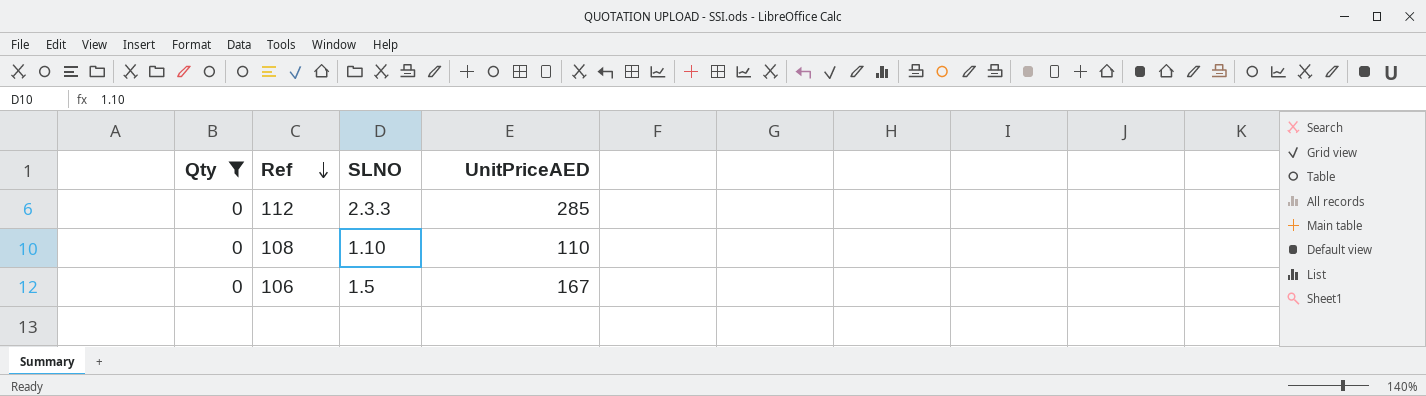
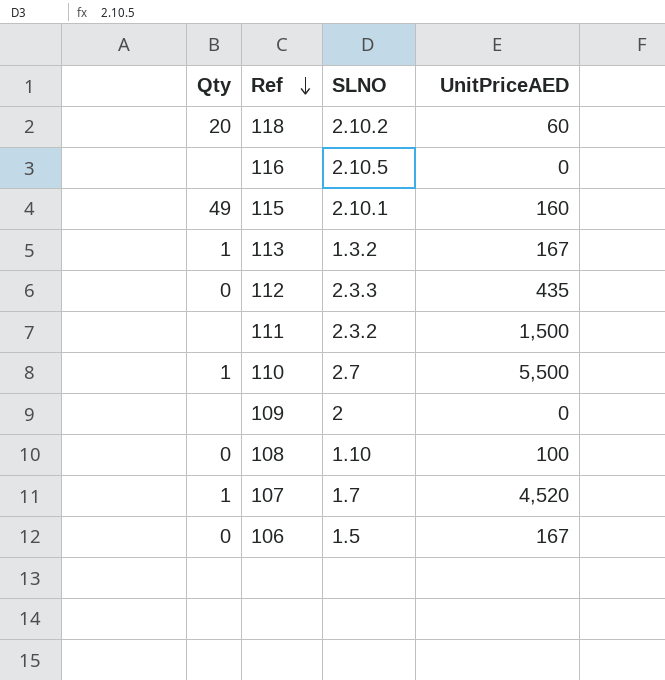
filter: Qty = 0 -> none
112 | UnitPriceAED: 285 -> 435
108 | UnitPriceAED: 110 -> 100

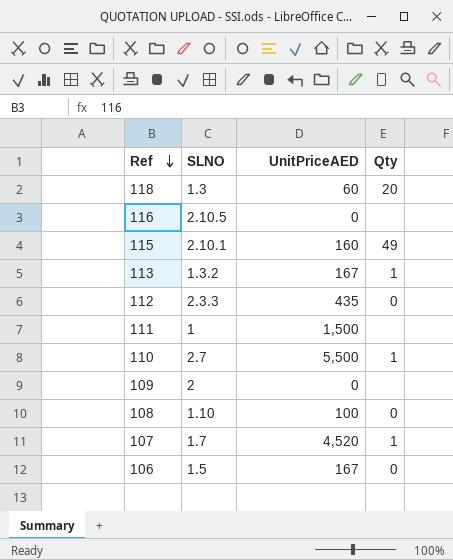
column Qty | position: 1 -> 4
118 | SLNO: 2.10.2 -> 1.3
111 | SLNO: 2.3.2 -> 1

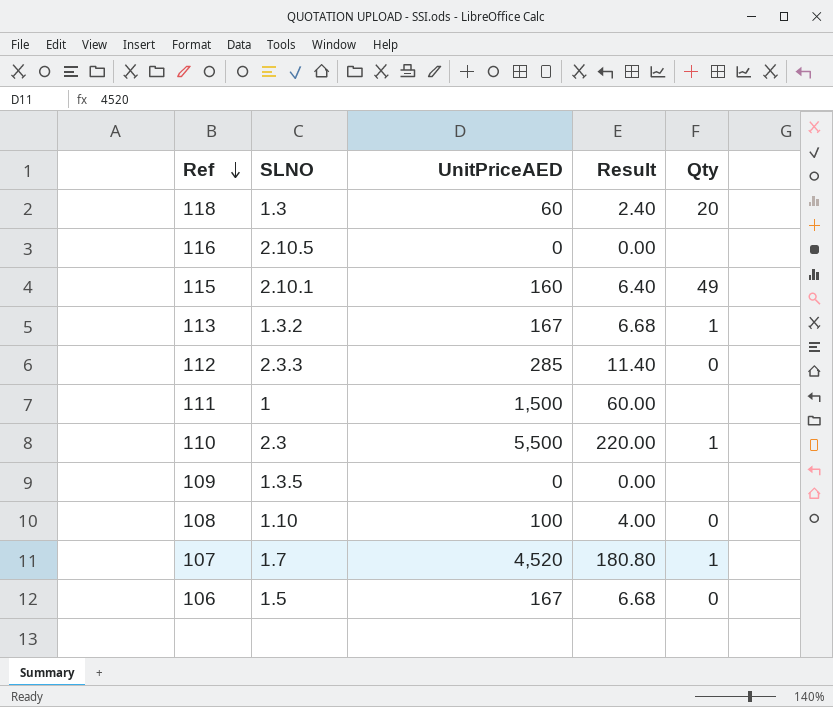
column Result | formula: none -> [UnitPriceAED] * 0.04
112 | UnitPriceAED: 435 -> 285
110 | SLNO: 2.7 -> 2.3
109 | SLNO: 2 -> 1.3.5

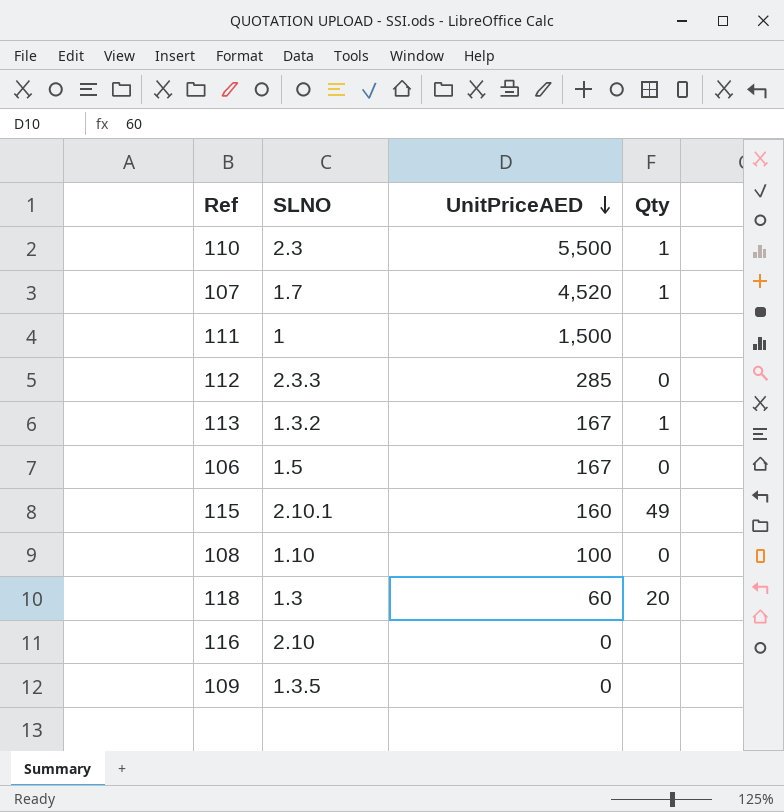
row order: Ref descending -> UnitPriceAED descending
column Result | formula: [UnitPriceAED] * 0.04 -> none
116 | SLNO: 2.10.5 -> 2.10

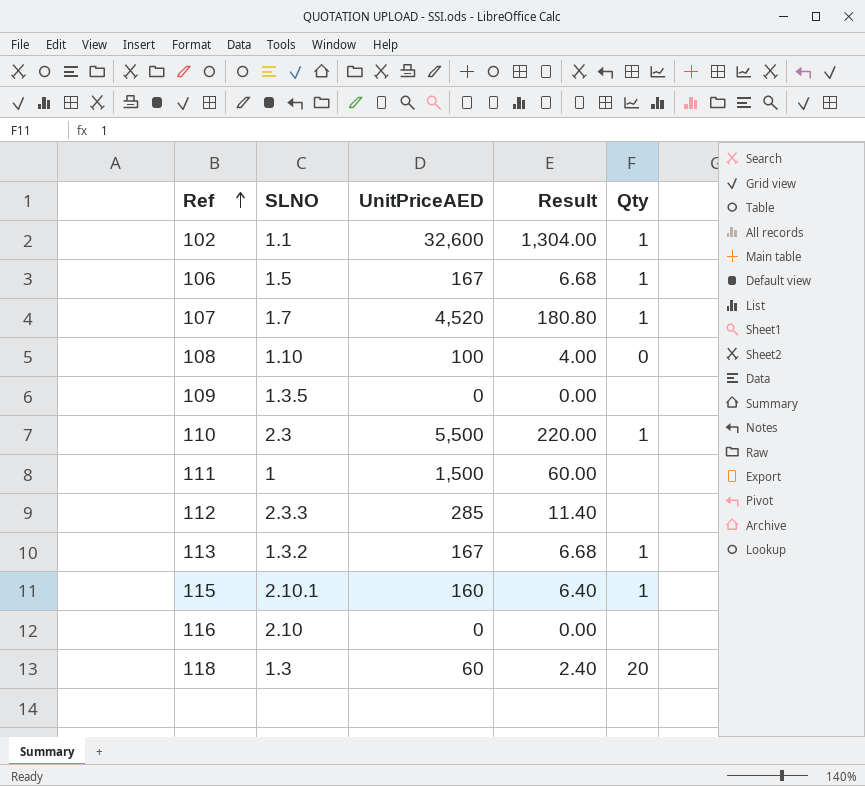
row order: UnitPriceAED descending -> Ref ascending
column Result | formula: none -> [UnitPriceAED] * 0.04
row 102: none -> 1.1 | 32,600 | 1,304.00 | 1
106 | Qty: 0 -> 1
112 | Qty: 0 -> none
115 | Qty: 49 -> 1

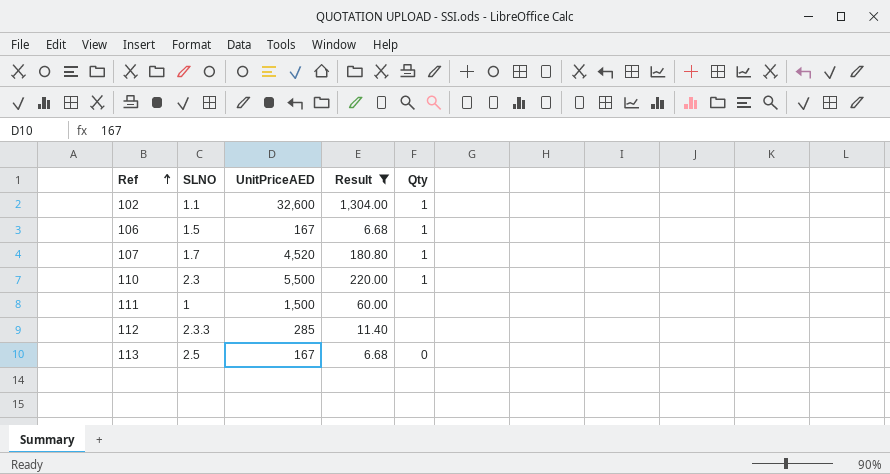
filter: none -> Result >= 6.68
113 | SLNO: 1.3.2 -> 2.5
113 | Qty: 1 -> 0

